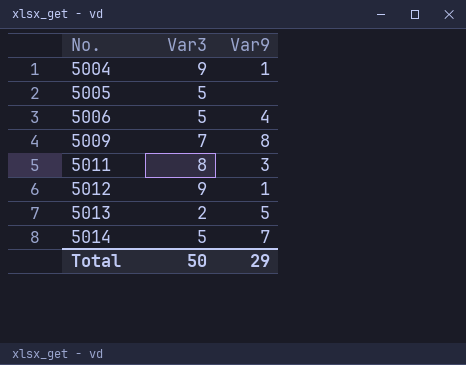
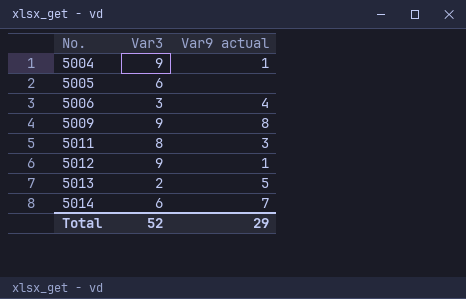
column name: Var9 -> Var9 actual
5005 | Var3: 5 -> 6
5006 | Var3: 5 -> 3
5009 | Var3: 7 -> 9
5014 | Var3: 5 -> 6
Total | Var3: 50 -> 52

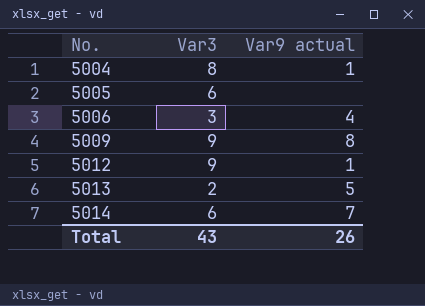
row 5011: 8 | 3 -> none
5004 | Var3: 9 -> 8
Total | Var3: 52 -> 43
Total | Var9 actual: 29 -> 26

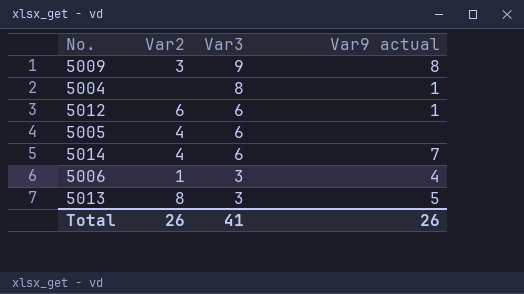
row order: No. ascending -> Var3 descending
column Var2 | position: none -> 2
5012 | Var3: 9 -> 6
5013 | Var3: 2 -> 3
Total | Var3: 43 -> 41

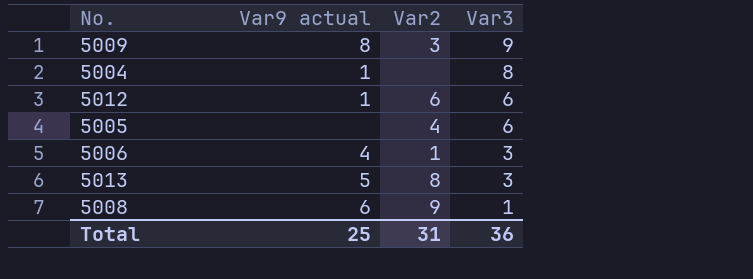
column Var9 actual | position: 4 -> 2
row 5014: 4 | 6 | 7 -> none
row 5008: none -> 6 | 9 | 1
Total | Var9 actual: 26 -> 25
Total | Var2: 26 -> 31
Total | Var3: 41 -> 36

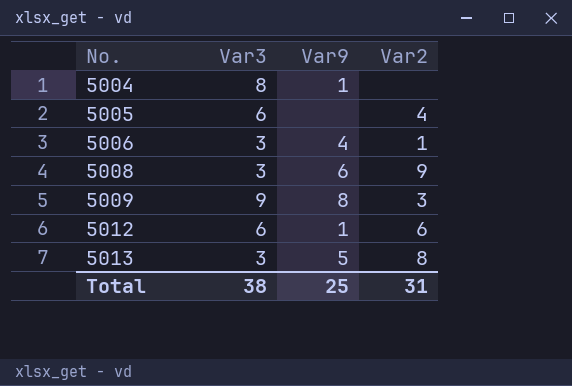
row order: Var3 descending -> No. ascending
column Var3 | position: 4 -> 2
column name: Var9 actual -> Var9
5008 | Var3: 1 -> 3
Total | Var3: 36 -> 38

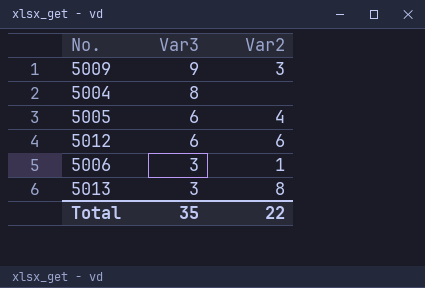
row order: No. ascending -> Var3 descending
column Var9 | position: 3 -> none
row 5008: 3 | 6 | 9 -> none
Total | Var3: 38 -> 35
Total | Var2: 31 -> 22

